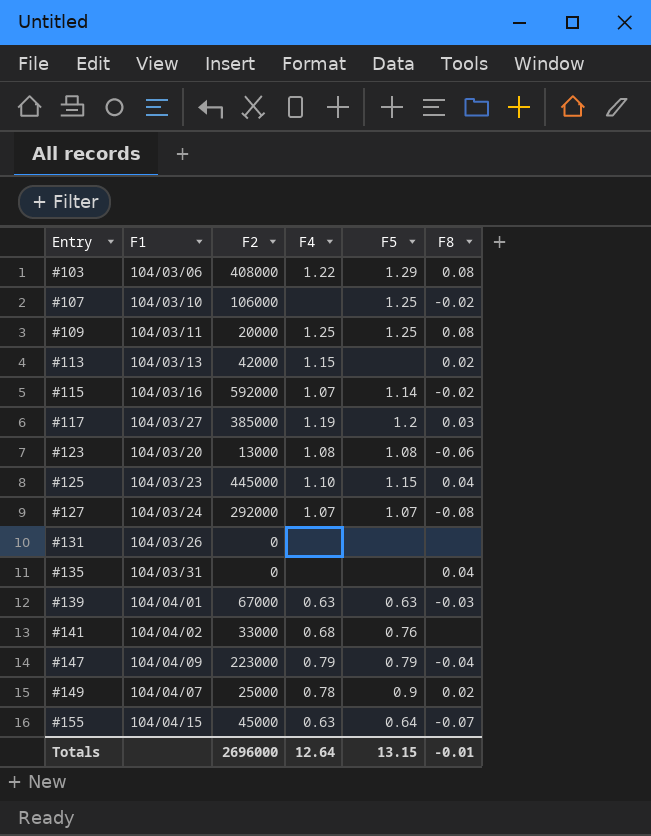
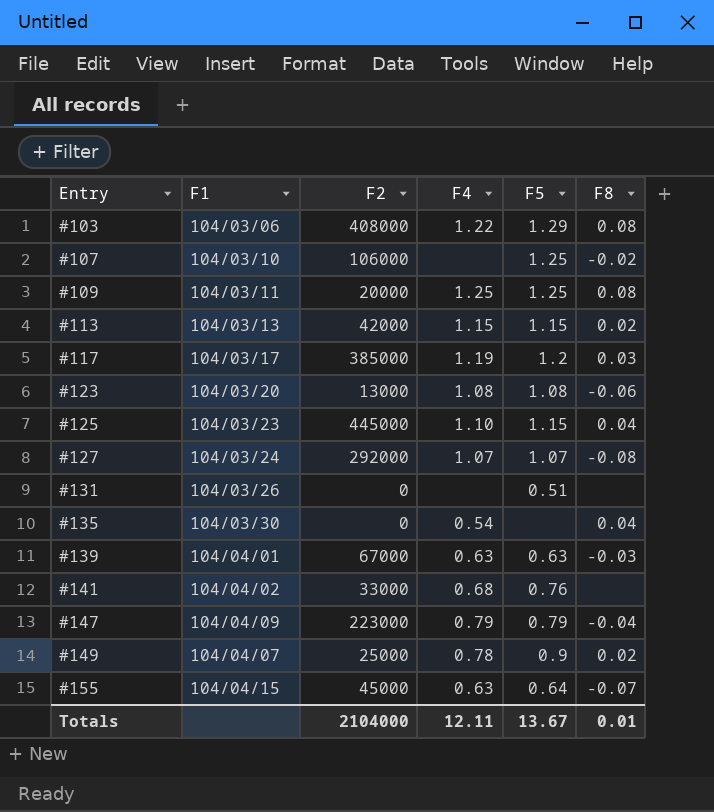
row #115: 104/03/16 | 592000 | 1.07 | 1.14 | -0.02 -> none
#113 | F5: none -> 1.15
#117 | F1: 104/03/27 -> 104/03/17
#131 | F5: none -> 0.51
#135 | F1: 104/03/31 -> 104/03/30
#135 | F4: none -> 0.54
Totals | F2: 2696000 -> 2104000
Totals | F4: 12.64 -> 12.11
Totals | F5: 13.15 -> 13.67
Totals | F8: -0.01 -> 0.01

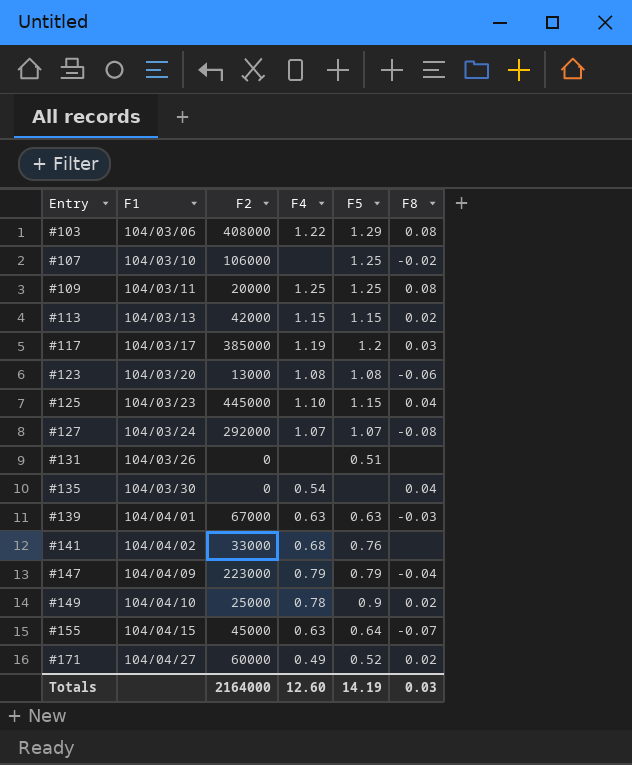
#149 | F1: 104/04/07 -> 104/04/10
row #171: none -> 104/04/27 | 60000 | 0.49 | 0.52 | 0.02
Totals | F2: 2104000 -> 2164000
Totals | F4: 12.11 -> 12.60
Totals | F5: 13.67 -> 14.19
Totals | F8: 0.01 -> 0.03

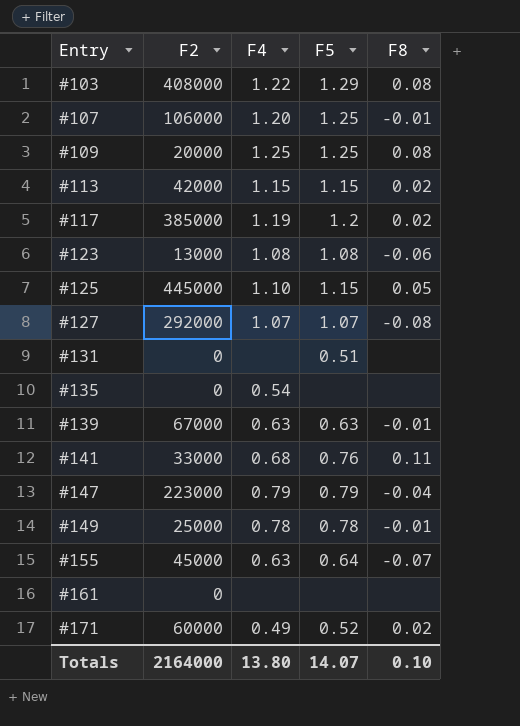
column F1 | position: 2 -> none
#107 | F4: none -> 1.20
#107 | F8: -0.02 -> -0.01
#117 | F8: 0.03 -> 0.02
#125 | F8: 0.04 -> 0.05
#135 | F8: 0.04 -> none
#139 | F8: -0.03 -> -0.01
#141 | F8: none -> 0.11
#149 | F5: 0.9 -> 0.78
#149 | F8: 0.02 -> -0.01
row #161: none -> 0 | none | none | none
Totals | F4: 12.60 -> 13.80
Totals | F5: 14.19 -> 14.07
Totals | F8: 0.03 -> 0.10

